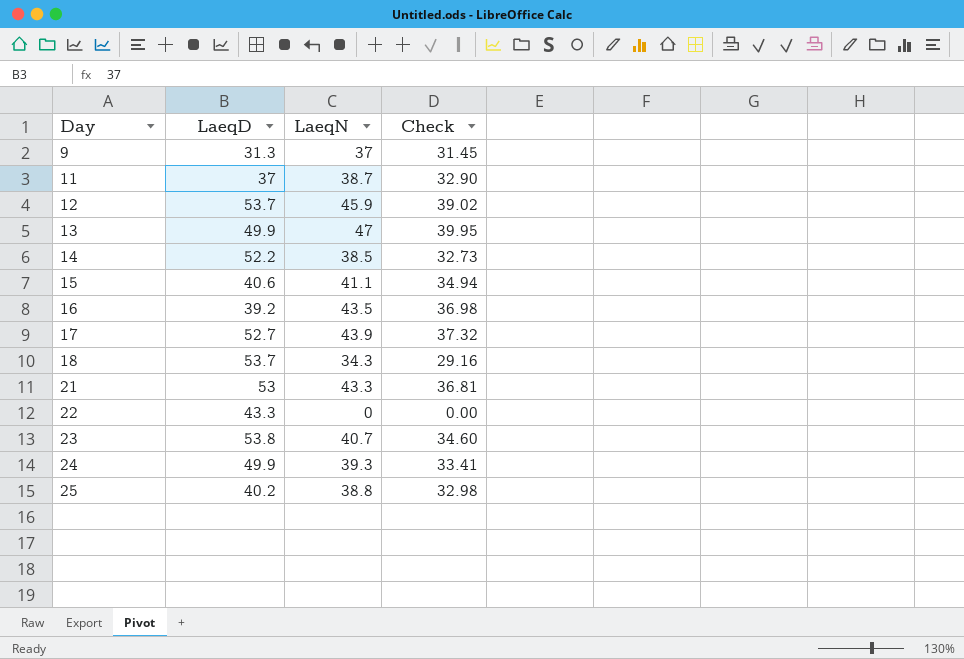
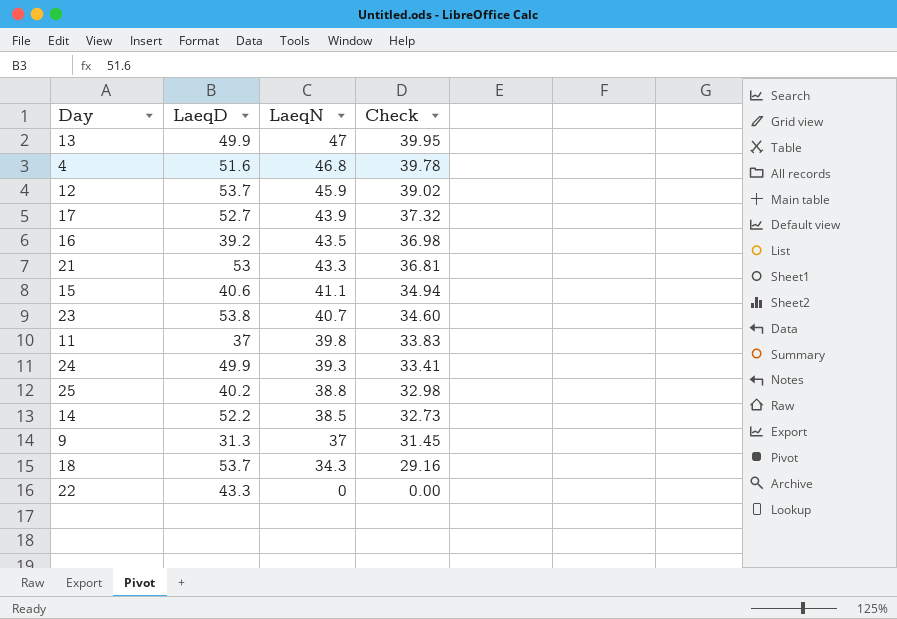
row order: Day ascending -> LaeqN descending
row 4: none -> 51.6 | 46.8 | 39.78
11 | LaeqN: 38.7 -> 39.8
11 | Check: 32.90 -> 33.83

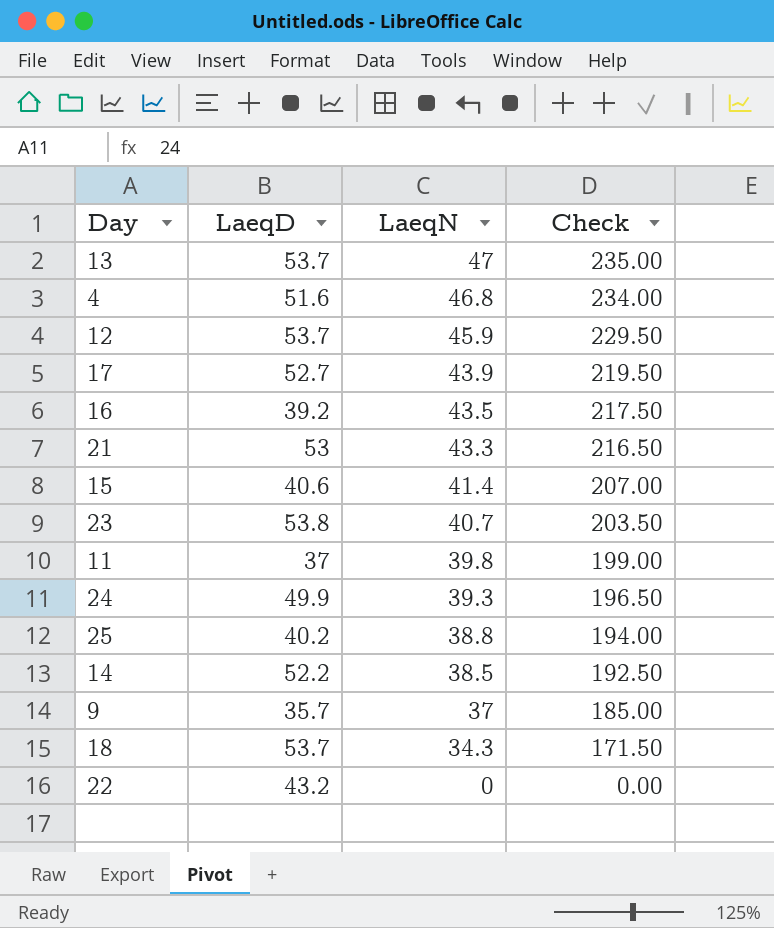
column Check | formula: [LaeqN] * 0.85 -> [LaeqN] * 5
13 | LaeqD: 49.9 -> 53.7
15 | LaeqN: 41.1 -> 41.4
9 | LaeqD: 31.3 -> 35.7
22 | LaeqD: 43.3 -> 43.2

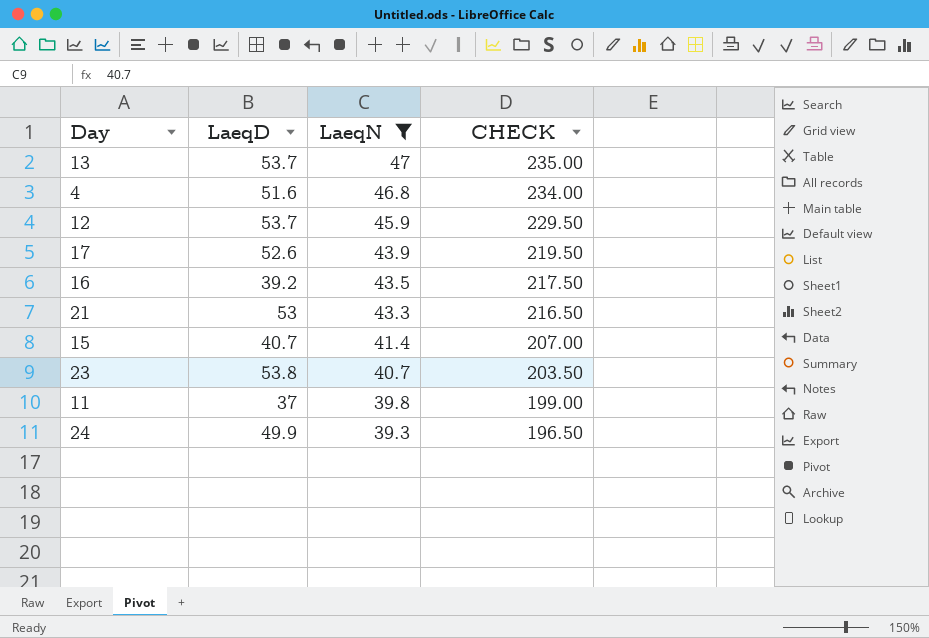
filter: none -> LaeqN >= 39.3
column name: Check -> CHECK
17 | LaeqD: 52.7 -> 52.6
15 | LaeqD: 40.6 -> 40.7

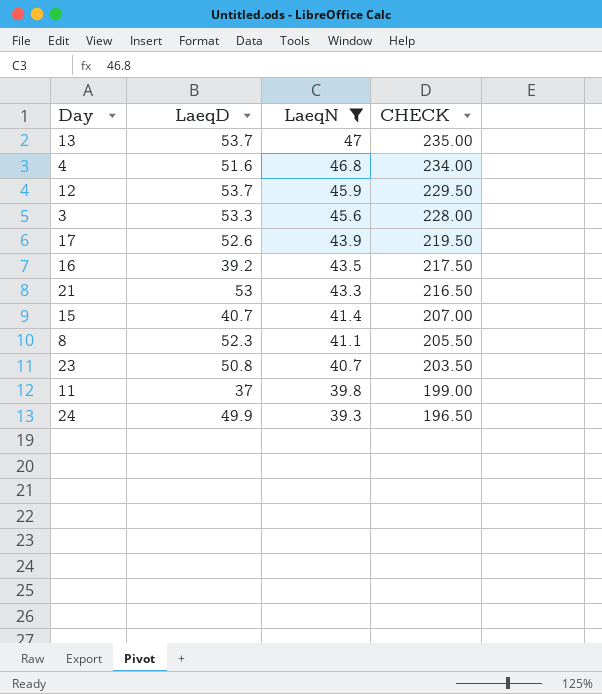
row 3: none -> 53.3 | 45.6 | 228.00
row 8: none -> 52.3 | 41.1 | 205.50
23 | LaeqD: 53.8 -> 50.8

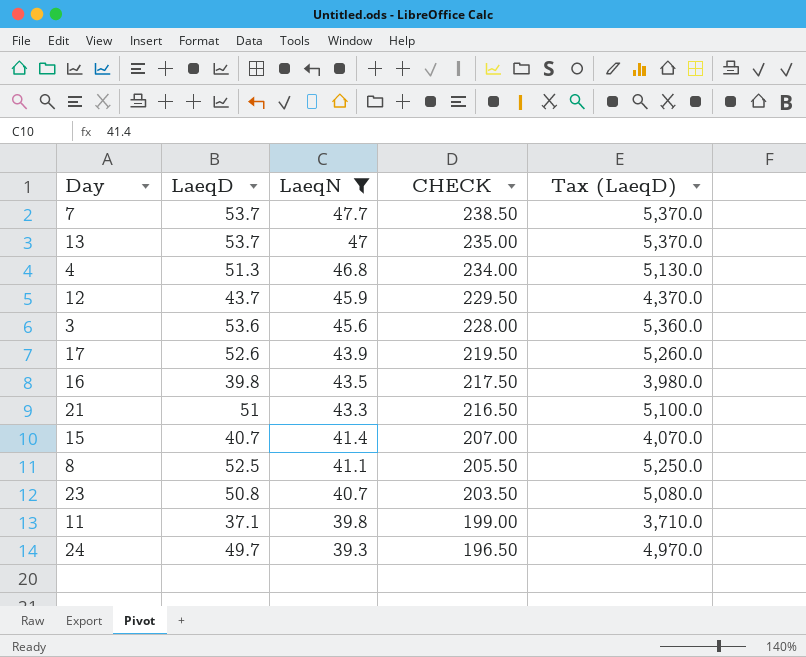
column Tax (LaeqD) | formula: none -> [LaeqD] * 100
row 7: none -> 53.7 | 47.7 | 238.50 | 5,370.0
4 | LaeqD: 51.6 -> 51.3
12 | LaeqD: 53.7 -> 43.7
3 | LaeqD: 53.3 -> 53.6
16 | LaeqD: 39.2 -> 39.8
21 | LaeqD: 53 -> 51
8 | LaeqD: 52.3 -> 52.5
11 | LaeqD: 37 -> 37.1
24 | LaeqD: 49.9 -> 49.7

